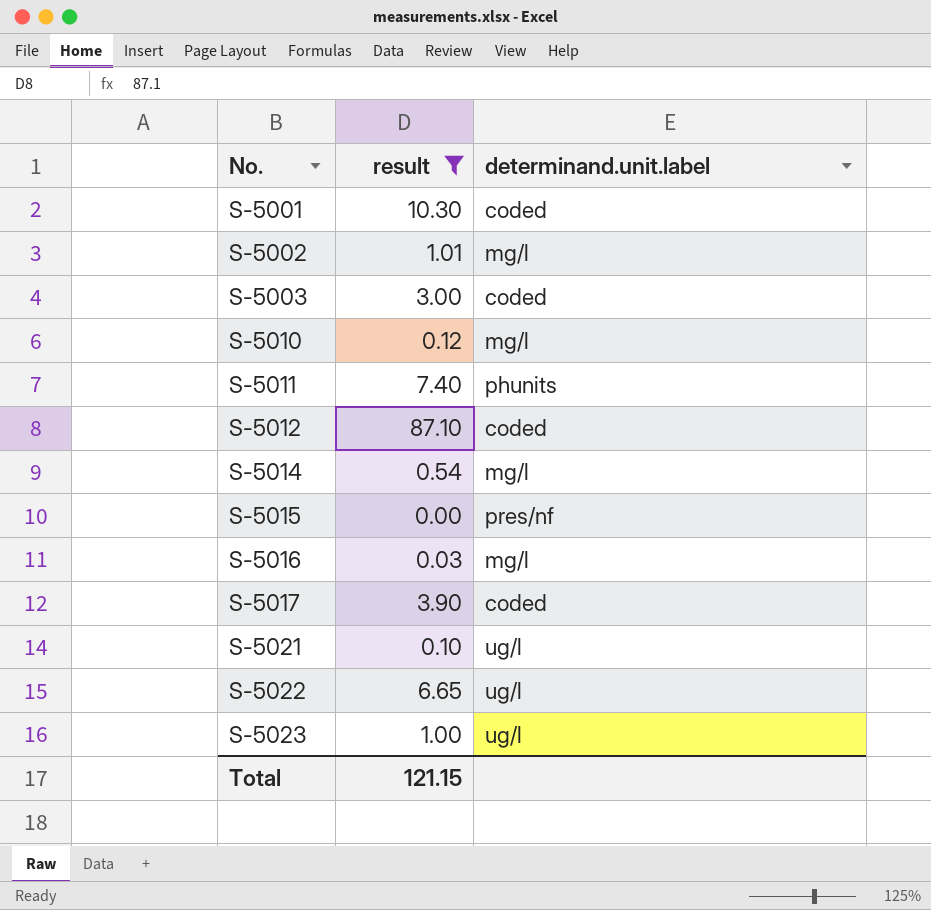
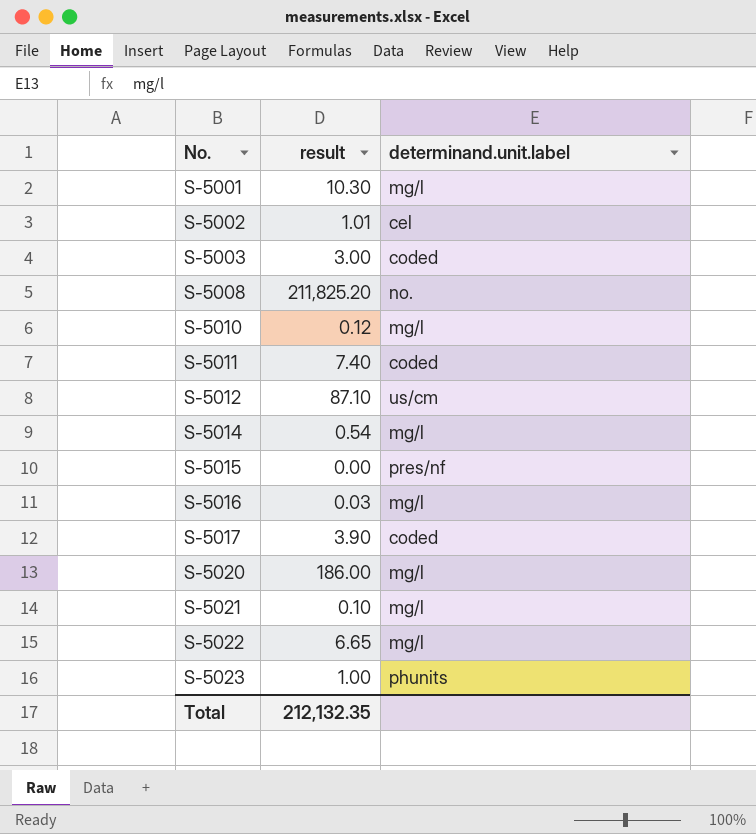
filter: result <= 87.10 -> none
S-5001 | determinand.unit.label: coded -> mg/l
S-5002 | determinand.unit.label: mg/l -> cel
S-5011 | determinand.unit.label: phunits -> coded
S-5012 | determinand.unit.label: coded -> us/cm
S-5021 | determinand.unit.label: ug/l -> mg/l
S-5022 | determinand.unit.label: ug/l -> mg/l
S-5023 | determinand.unit.label: ug/l -> phunits
Total | result: 121.15 -> 212,132.35

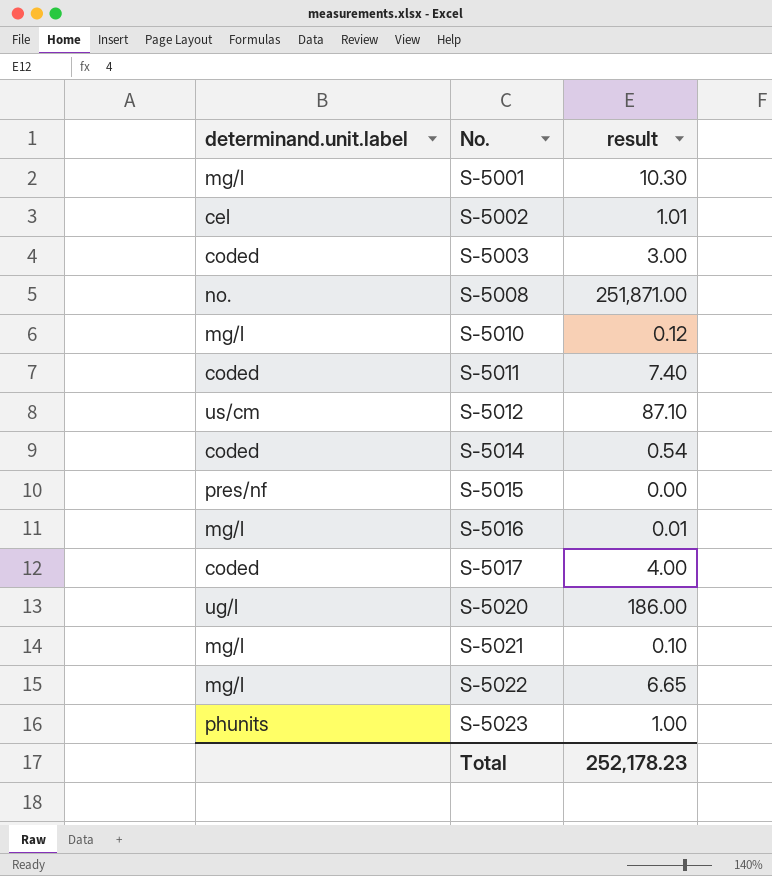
column determinand.unit.label | position: 3 -> 1
S-5008 | result: 211,825.20 -> 251,871.00
S-5014 | determinand.unit.label: mg/l -> coded
S-5016 | result: 0.03 -> 0.01
S-5017 | result: 3.90 -> 4.00
S-5020 | determinand.unit.label: mg/l -> ug/l
Total | result: 212,132.35 -> 252,178.23

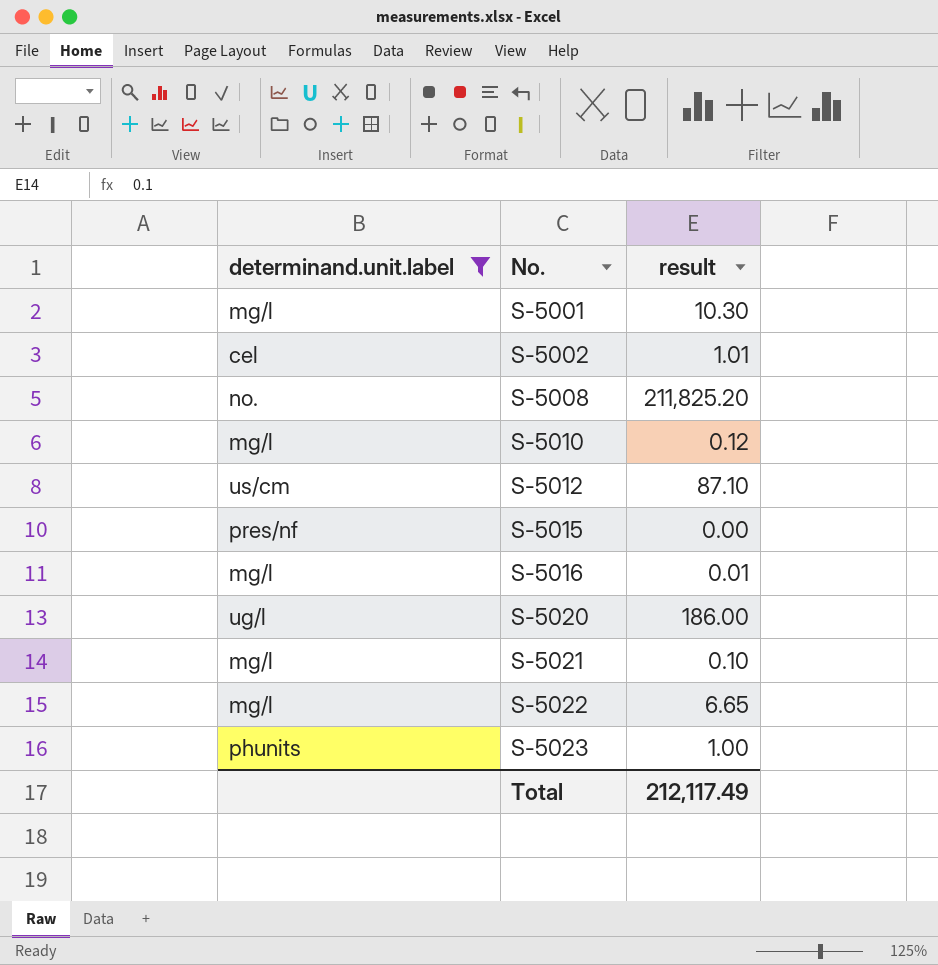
filter: none -> determinand.unit.label != coded
S-5008 | result: 251,871.00 -> 211,825.20
Total | result: 252,178.23 -> 212,117.49

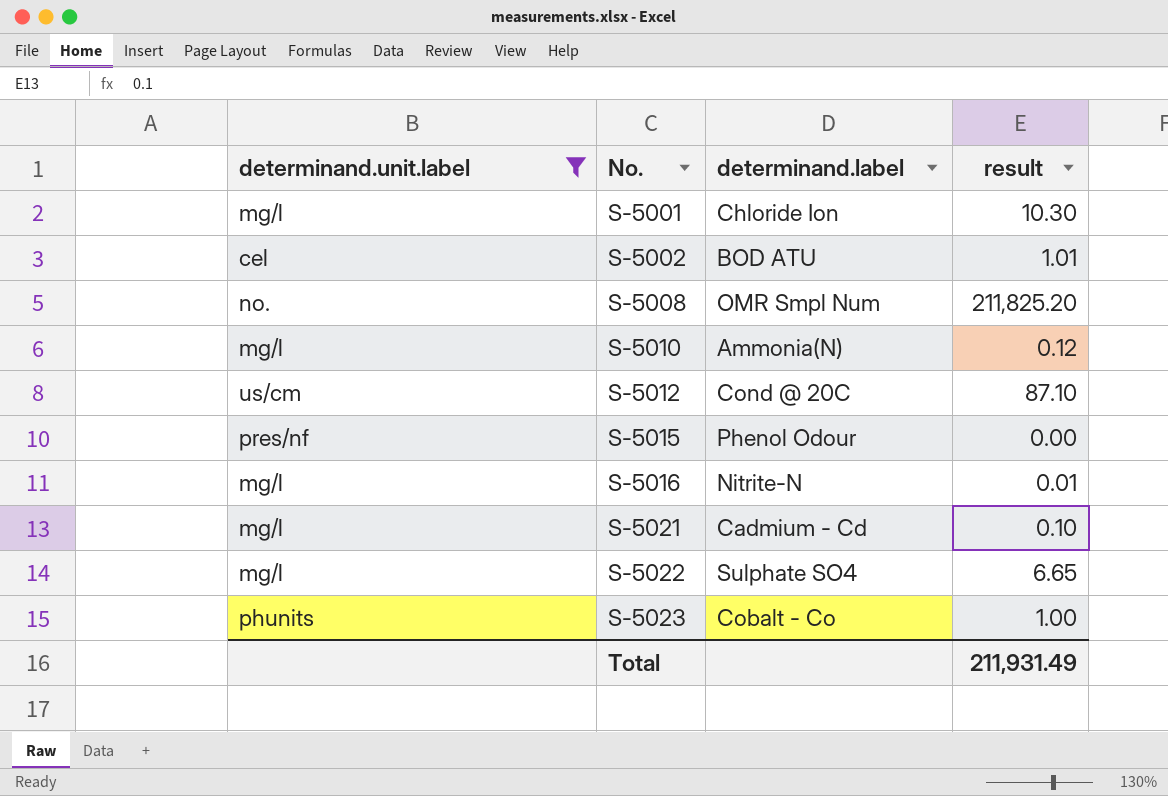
column determinand.label | position: none -> 3
row S-5020: ug/l | 186.00 -> none
Total | result: 212,117.49 -> 211,931.49

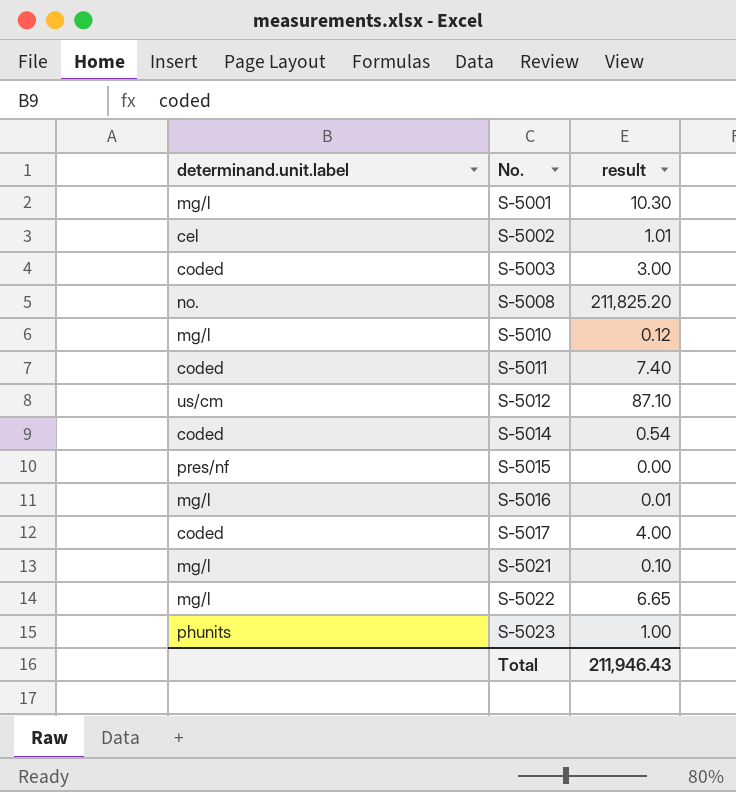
filter: determinand.unit.label != coded -> none
column determinand.label | position: 3 -> none
Total | result: 211,931.49 -> 211,946.43

